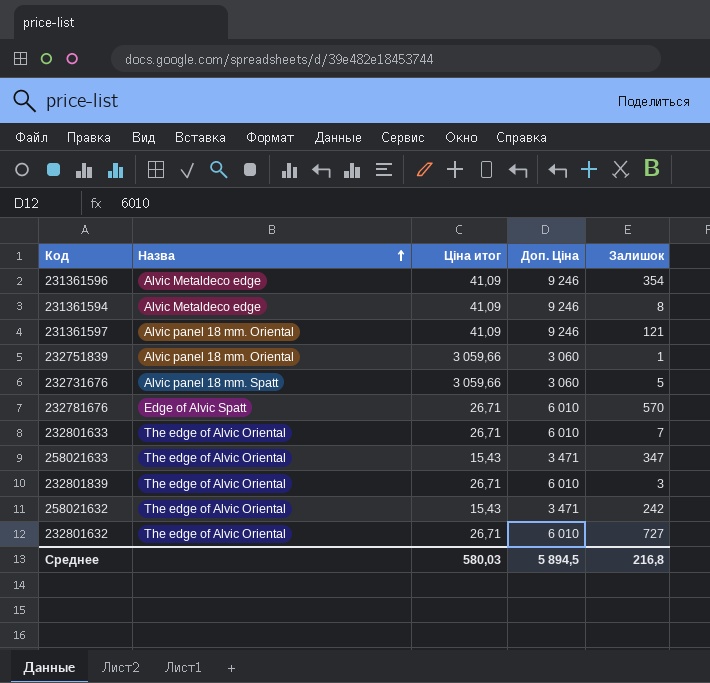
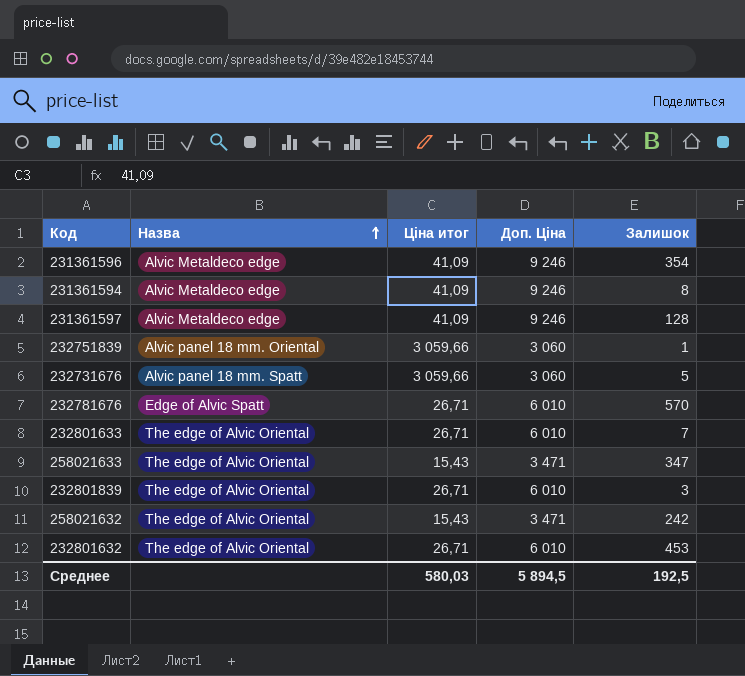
231361597 | Назва: Alvic panel 18 mm. Oriental -> Alvic Metaldeco edge
231361597 | Залишок: 121 -> 128
232801632 | Залишок: 727 -> 453
Среднее | Залишок: 216,8 -> 192,5

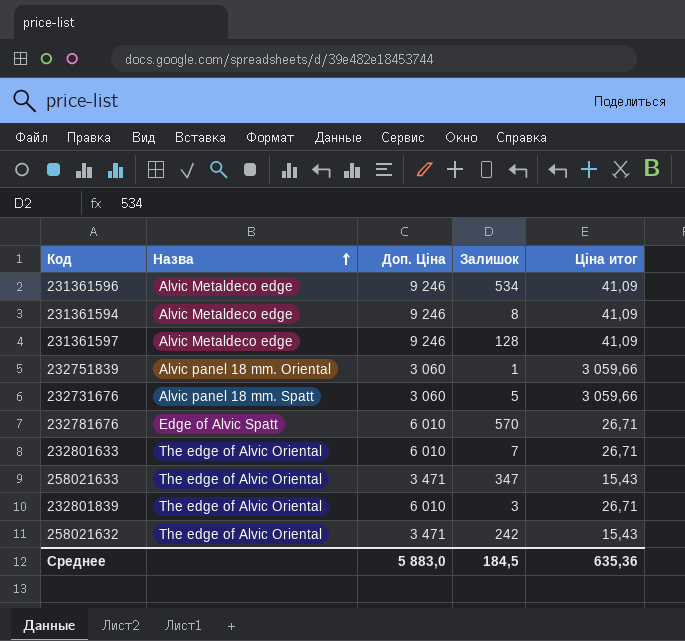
column Ціна итог | position: 3 -> 5
row 232801632: The edge of Alvic Oriental | 26,71 | 6 010 | 453 -> none
231361596 | Залишок: 354 -> 534
Среднее | Доп. Ціна: 5 894,5 -> 5 883,0
Среднее | Залишок: 192,5 -> 184,5
Среднее | Ціна итог: 580,03 -> 635,36

